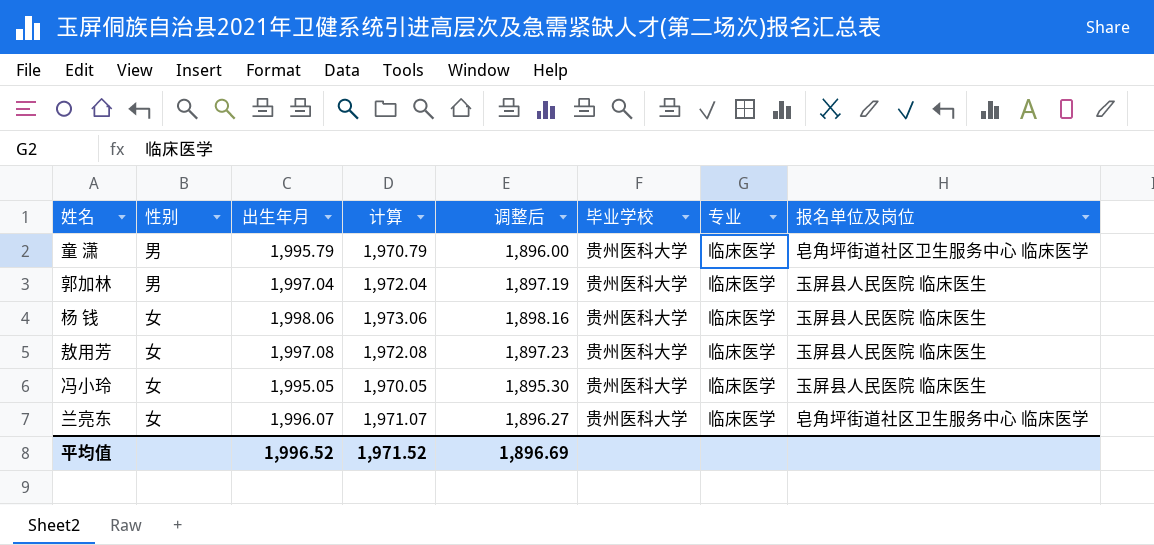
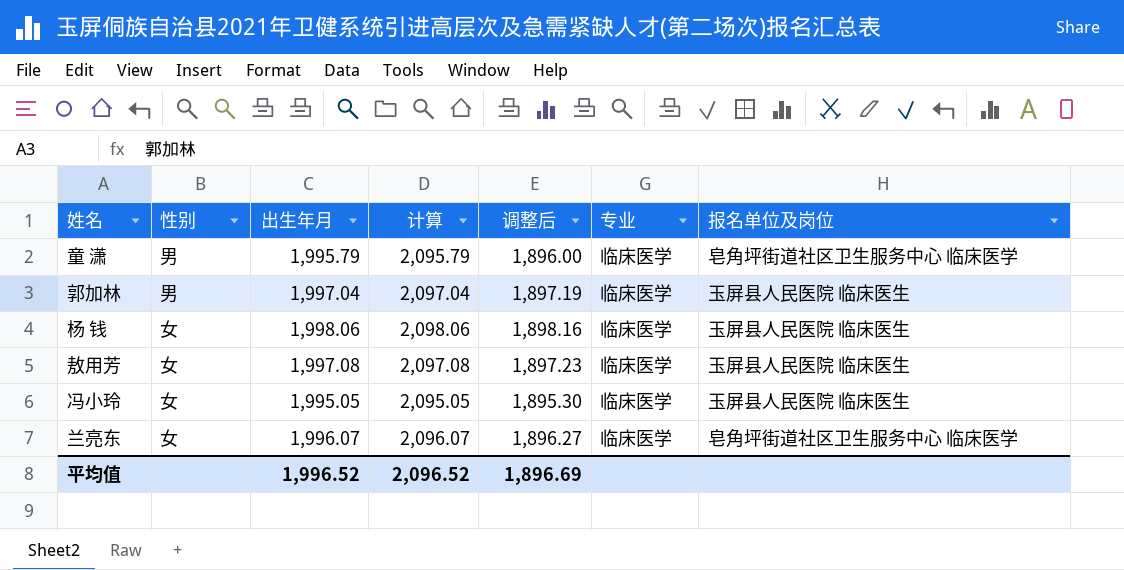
column 毕业学校 | position: 6 -> none
column 计算 | formula: [出生年月] - 25 -> [出生年月] + 100
平均值 | 计算: 1,971.52 -> 2,096.52

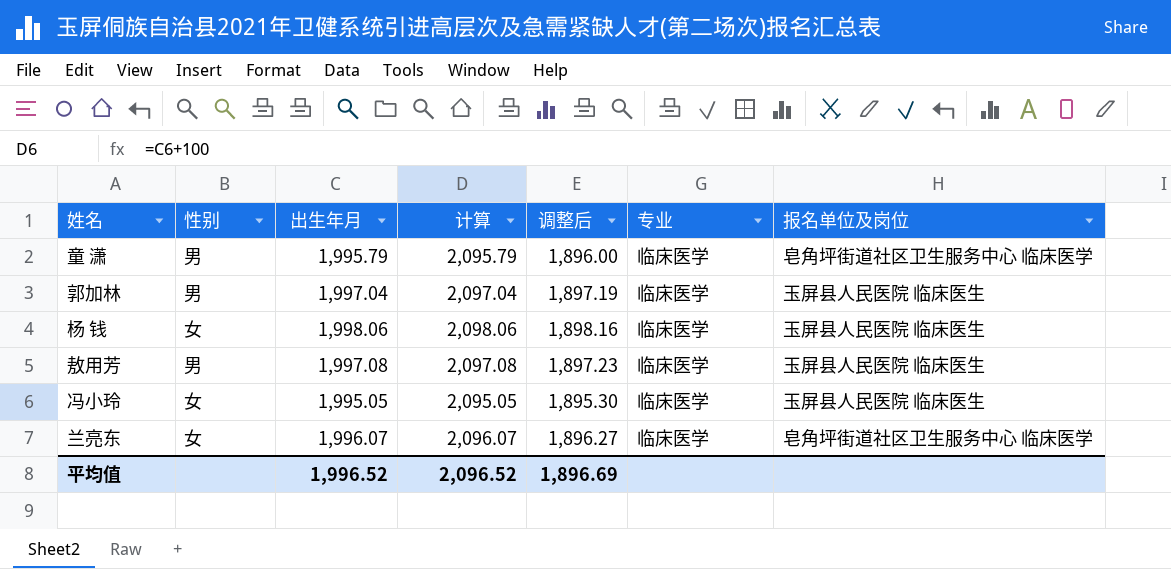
敖用芳 | 性别: 女 -> 男

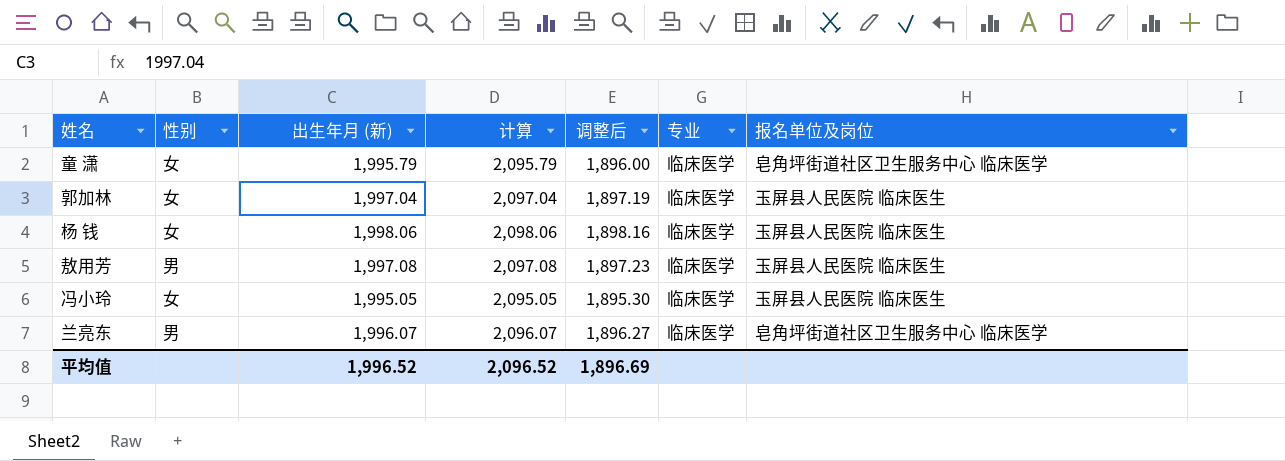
column name: 出生年月 -> 出生年月 (新)
童 潇 | 性别: 男 -> 女
郭加林 | 性别: 男 -> 女
兰亮东 | 性别: 女 -> 男

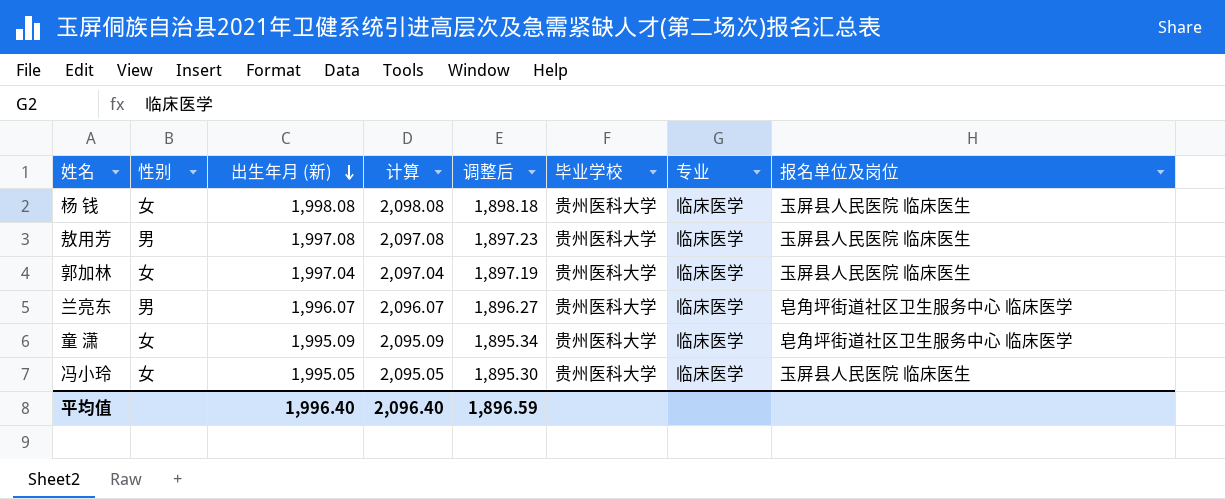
row order: none -> 出生年月 (新) descending
column 毕业学校 | position: none -> 6
杨 钱 | 出生年月 (新): 1,998.06 -> 1,998.08
杨 钱 | 计算: 2,098.06 -> 2,098.08
杨 钱 | 调整后: 1,898.16 -> 1,898.18
童 潇 | 出生年月 (新): 1,995.79 -> 1,995.09
童 潇 | 计算: 2,095.79 -> 2,095.09
童 潇 | 调整后: 1,896.00 -> 1,895.34
平均值 | 出生年月 (新): 1,996.52 -> 1,996.40
平均值 | 计算: 2,096.52 -> 2,096.40
平均值 | 调整后: 1,896.69 -> 1,896.59

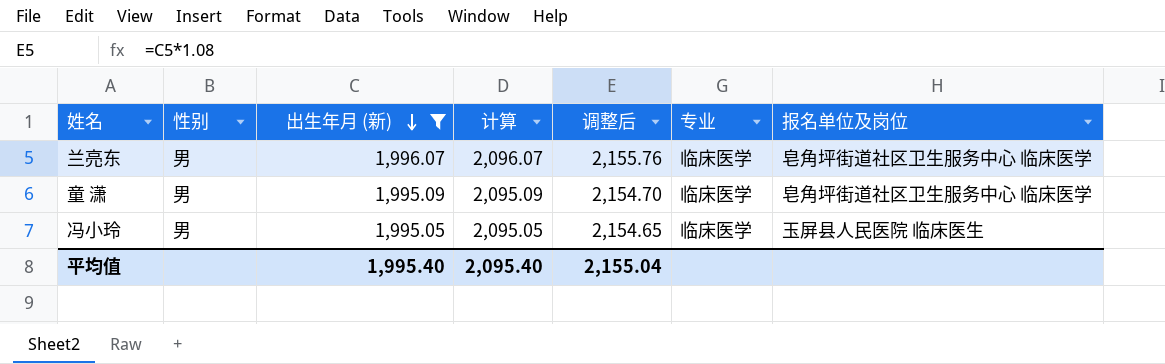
filter: none -> 出生年月 (新) <= 1,996.07
column 毕业学校 | position: 6 -> none
column 调整后 | formula: [出生年月 (新)] * 0.95 -> [出生年月 (新)] * 1.08
童 潇 | 性别: 女 -> 男
冯小玲 | 性别: 女 -> 男
平均值 | 出生年月 (新): 1,996.40 -> 1,995.40
平均值 | 计算: 2,096.40 -> 2,095.40
平均值 | 调整后: 1,896.59 -> 2,155.04

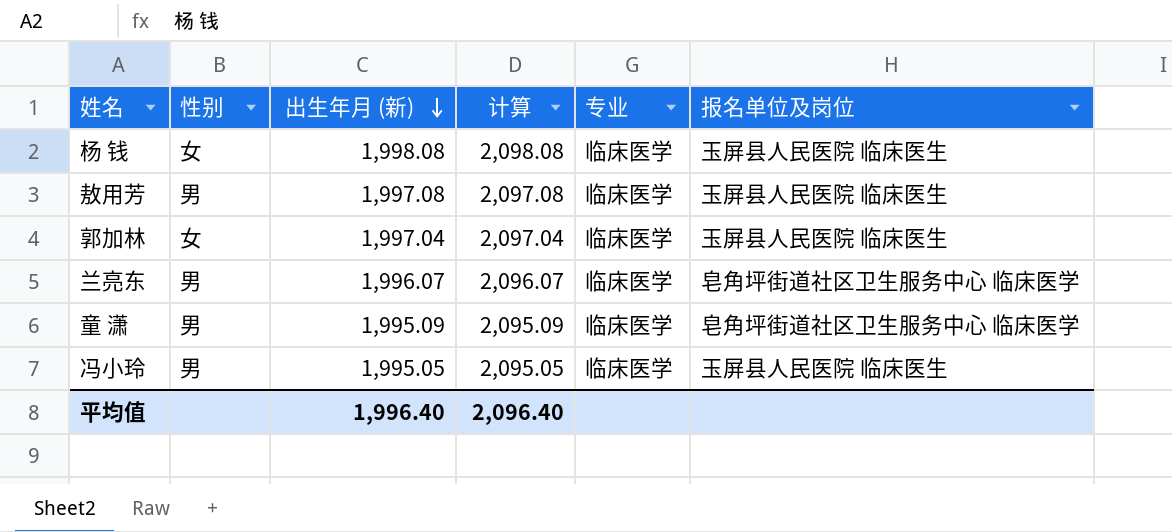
filter: 出生年月 (新) <= 1,996.07 -> none
column 调整后 | formula: [出生年月 (新)] * 1.08 -> none
平均值 | 出生年月 (新): 1,995.40 -> 1,996.40
平均值 | 计算: 2,095.40 -> 2,096.40

